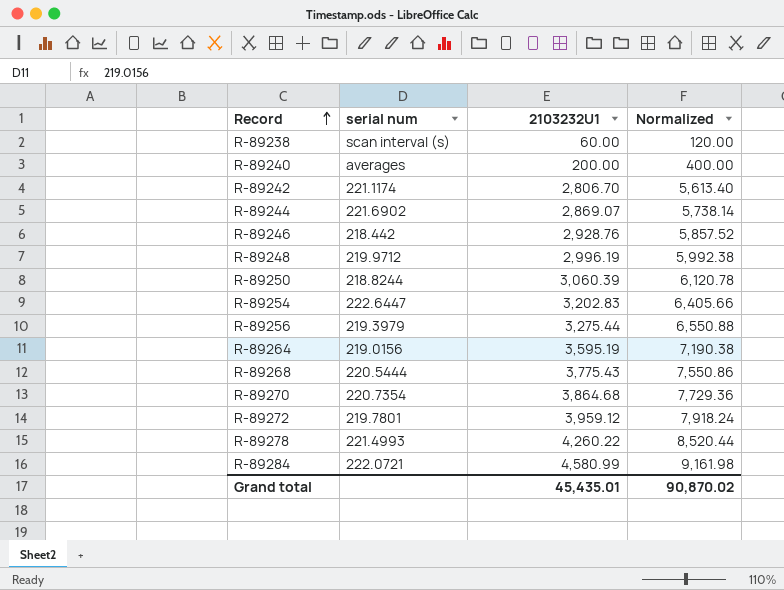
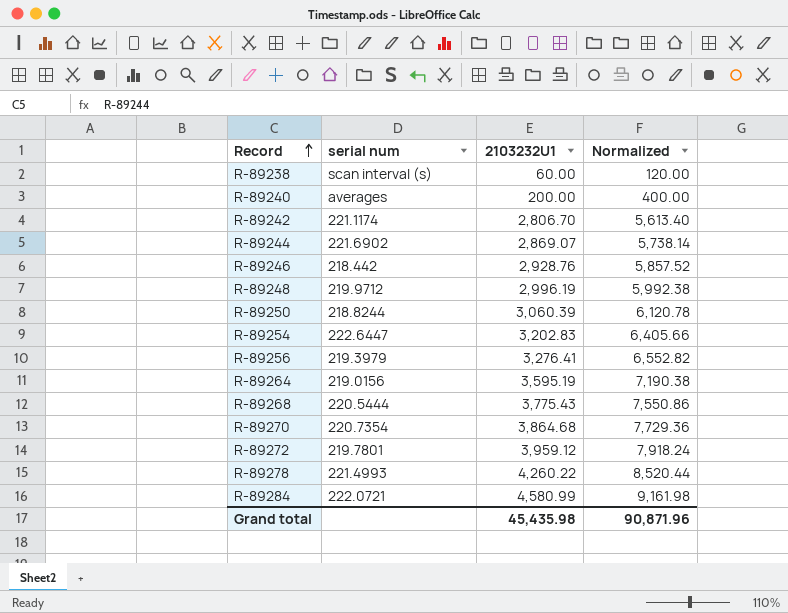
R-89256 | 2103232U1: 3,275.44 -> 3,276.41
R-89256 | Normalized: 6,550.88 -> 6,552.82
Grand total | 2103232U1: 45,435.01 -> 45,435.98
Grand total | Normalized: 90,870.02 -> 90,871.96

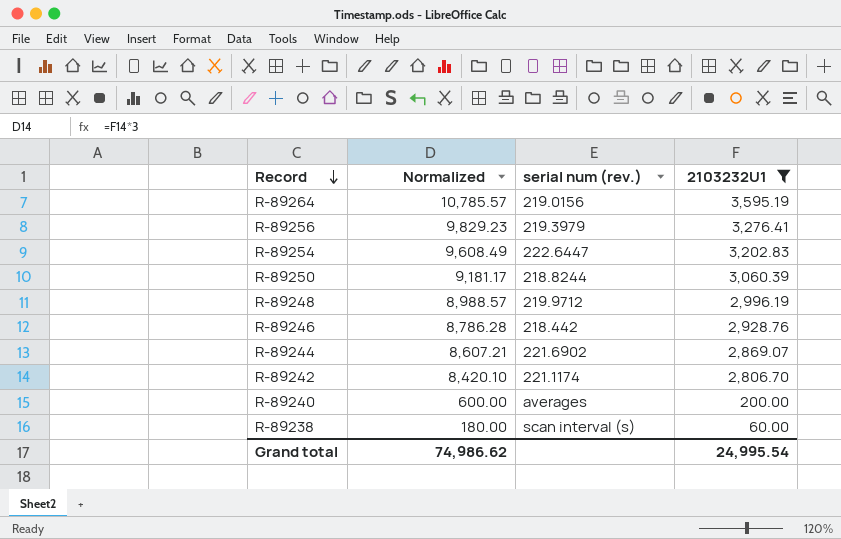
filter: none -> 2103232U1 <= 3,595.19
row order: Record ascending -> Record descending
column Normalized | formula: [2103232U1] * 2 -> [2103232U1] * 3
column Normalized | position: 4 -> 2
column name: serial num -> serial num (rev.)
Grand total | Normalized: 90,871.96 -> 74,986.62
Grand total | 2103232U1: 45,435.98 -> 24,995.54

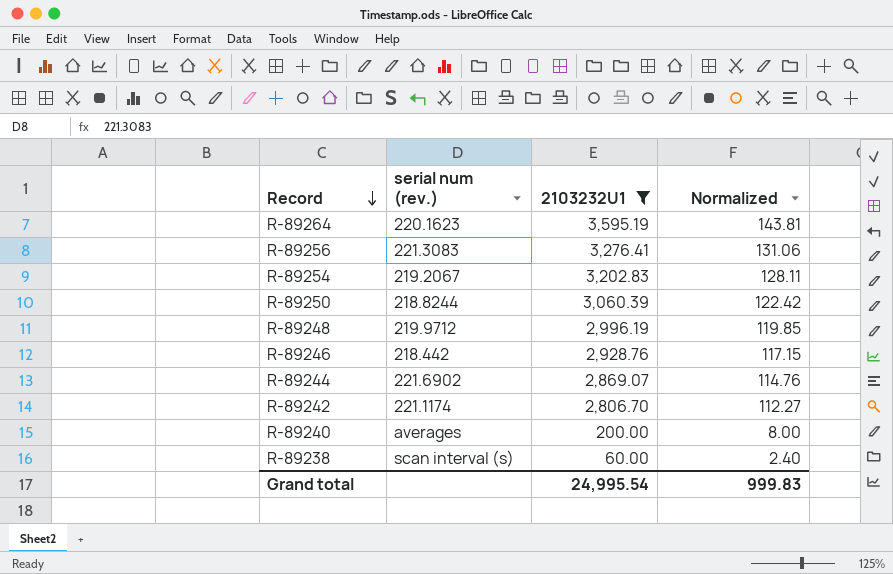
column Normalized | formula: [2103232U1] * 3 -> [2103232U1] * 0.04
column Normalized | position: 2 -> 4
R-89264 | serial num (rev.): 219.0156 -> 220.1623
R-89256 | serial num (rev.): 219.3979 -> 221.3083
R-89254 | serial num (rev.): 222.6447 -> 219.2067
Grand total | Normalized: 74,986.62 -> 999.83

